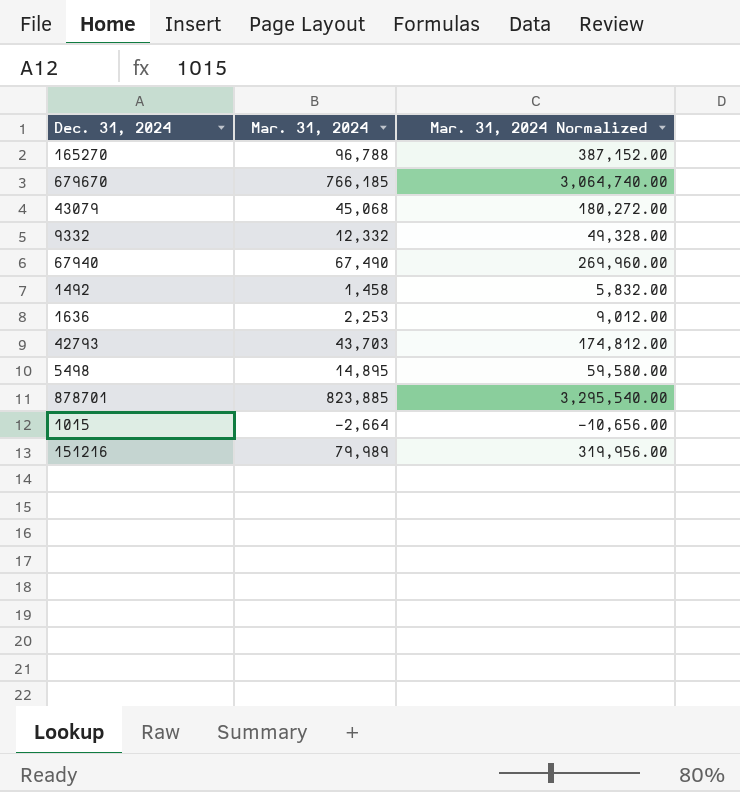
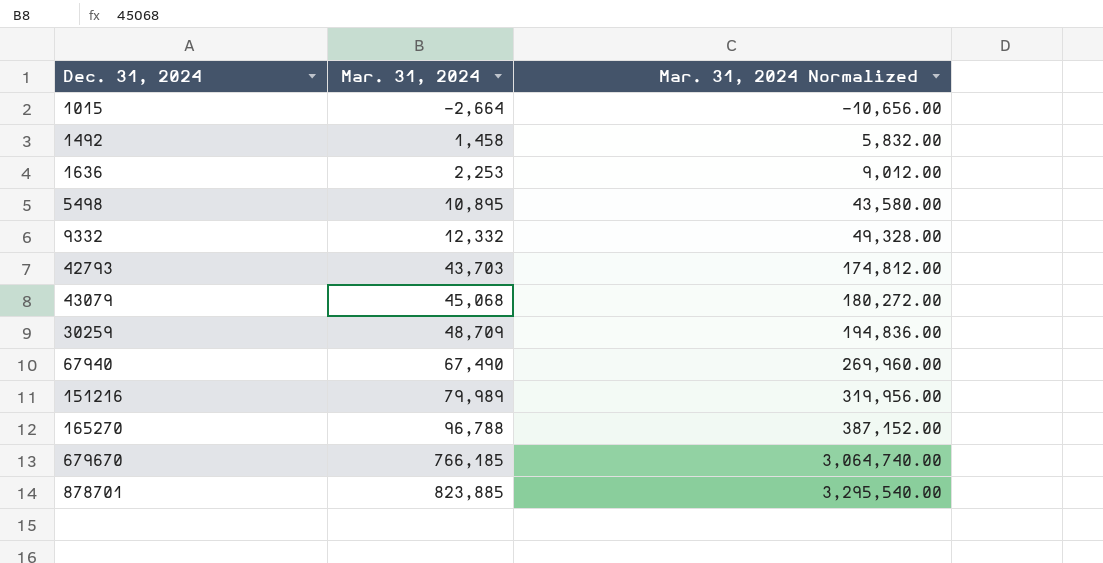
row order: none -> Mar. 31, 2024 ascending
5498 | Mar. 31, 2024: 14,895 -> 10,895
5498 | Mar. 31, 2024 Normalized: 59,580.00 -> 43,580.00
row 30259: none -> 48,709 | 194,836.00

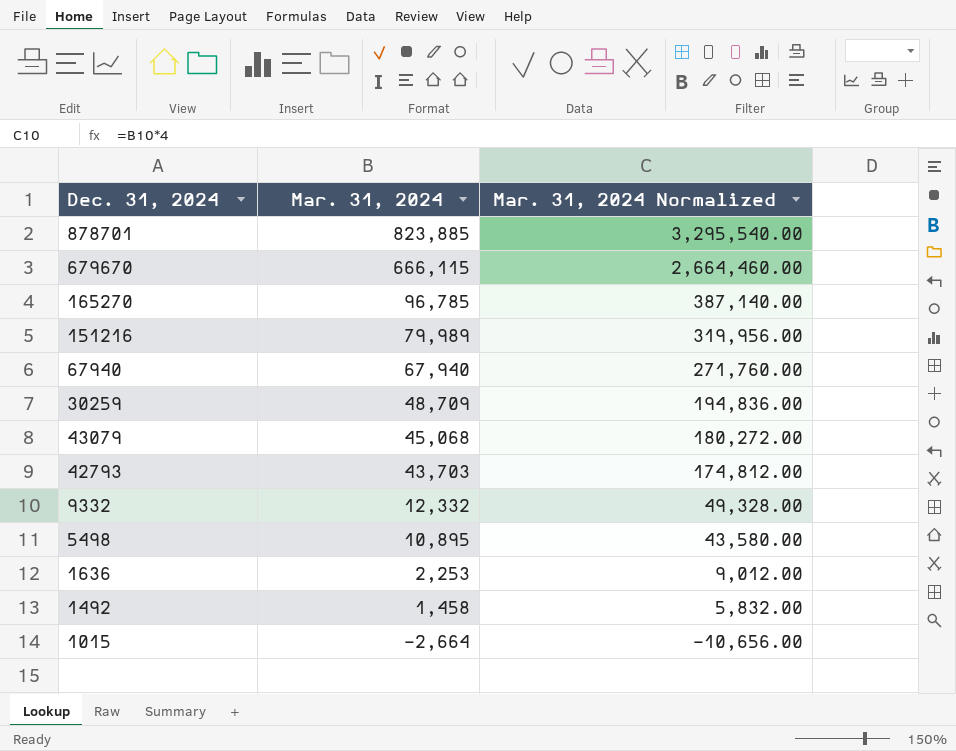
row order: Mar. 31, 2024 ascending -> Mar. 31, 2024 descending
679670 | Mar. 31, 2024: 766,185 -> 666,115
679670 | Mar. 31, 2024 Normalized: 3,064,740.00 -> 2,664,460.00
165270 | Mar. 31, 2024: 96,788 -> 96,785
165270 | Mar. 31, 2024 Normalized: 387,152.00 -> 387,140.00
67940 | Mar. 31, 2024: 67,490 -> 67,940
67940 | Mar. 31, 2024 Normalized: 269,960.00 -> 271,760.00

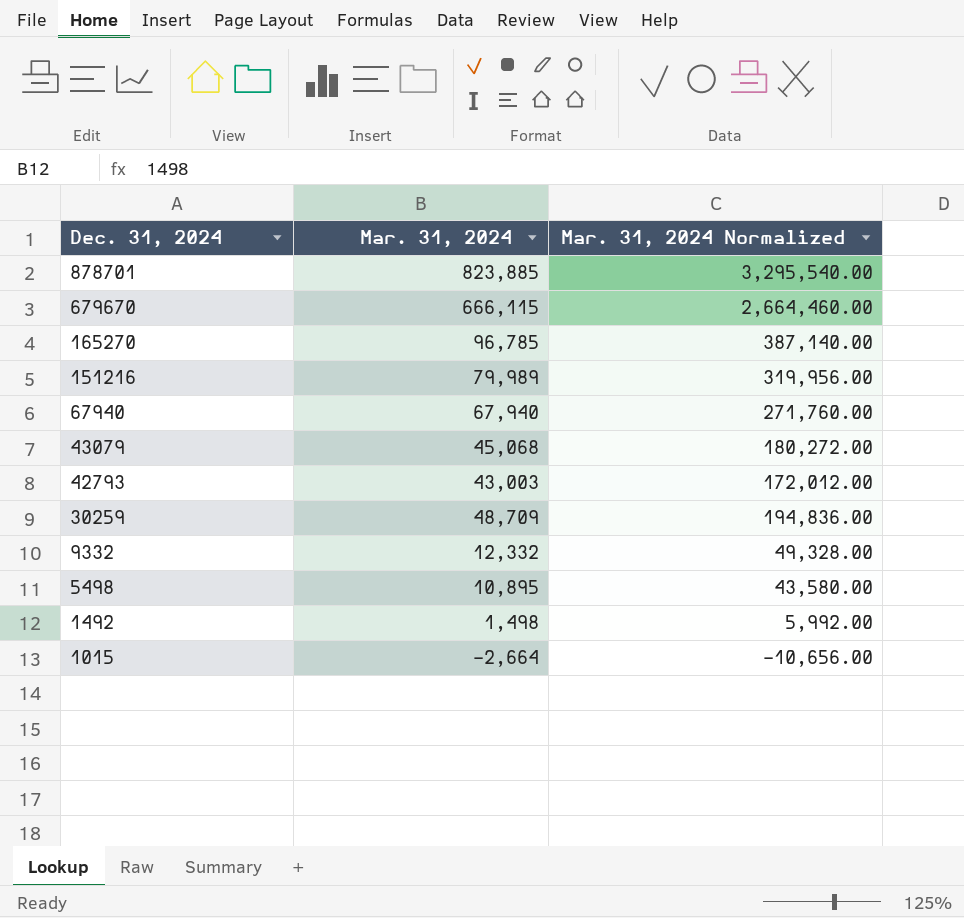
row order: Mar. 31, 2024 descending -> Dec. 31, 2024 descending
row 1636: 2,253 | 9,012.00 -> none
42793 | Mar. 31, 2024: 43,703 -> 43,003
42793 | Mar. 31, 2024 Normalized: 174,812.00 -> 172,012.00
1492 | Mar. 31, 2024: 1,458 -> 1,498
1492 | Mar. 31, 2024 Normalized: 5,832.00 -> 5,992.00

